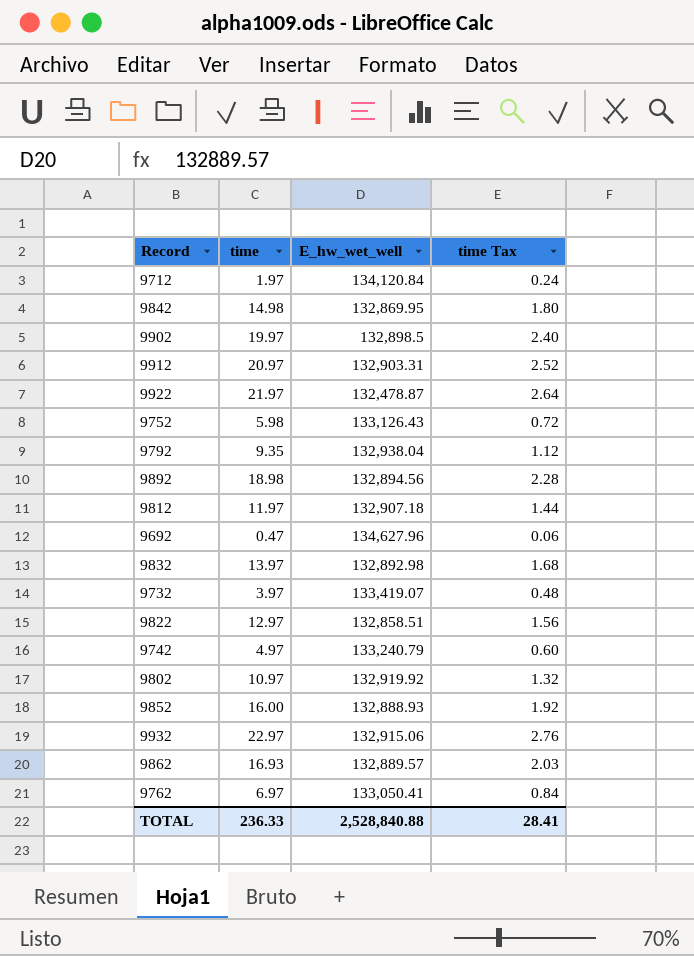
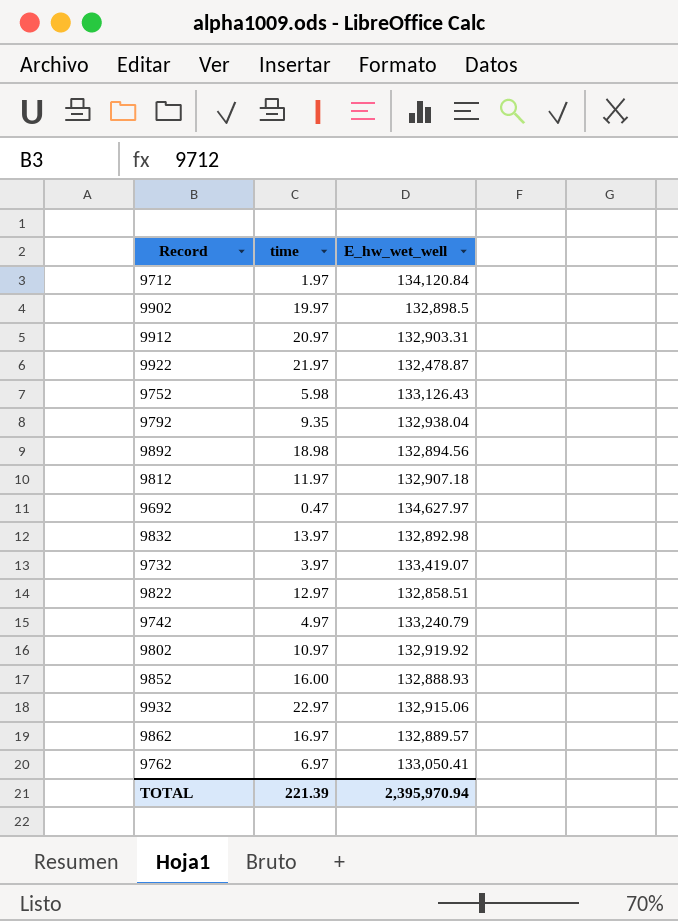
column time Tax | formula: [time] * 0.12 -> none
row 9842: 14.98 | 132,869.95 | 1.80 -> none
9692 | E_hw_wet_well: 134,627.96 -> 134,627.97
9862 | time: 16.93 -> 16.97
TOTAL | time: 236.33 -> 221.39
TOTAL | E_hw_wet_well: 2,528,840.88 -> 2,395,970.94

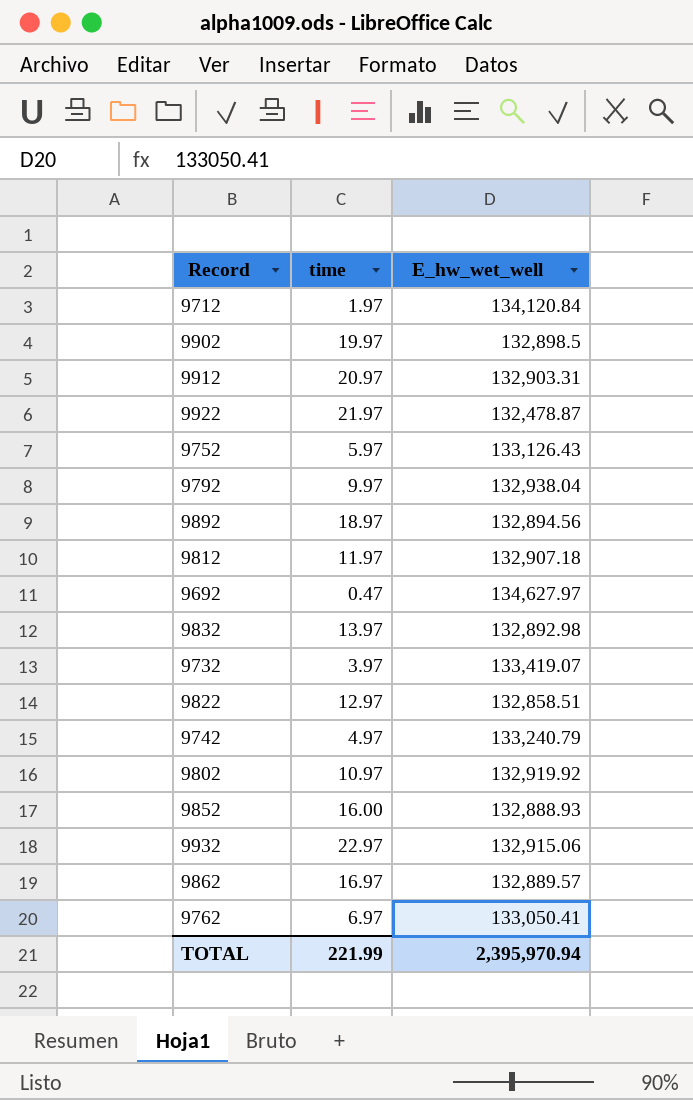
9752 | time: 5.98 -> 5.97
9792 | time: 9.35 -> 9.97
9892 | time: 18.98 -> 18.97
TOTAL | time: 221.39 -> 221.99

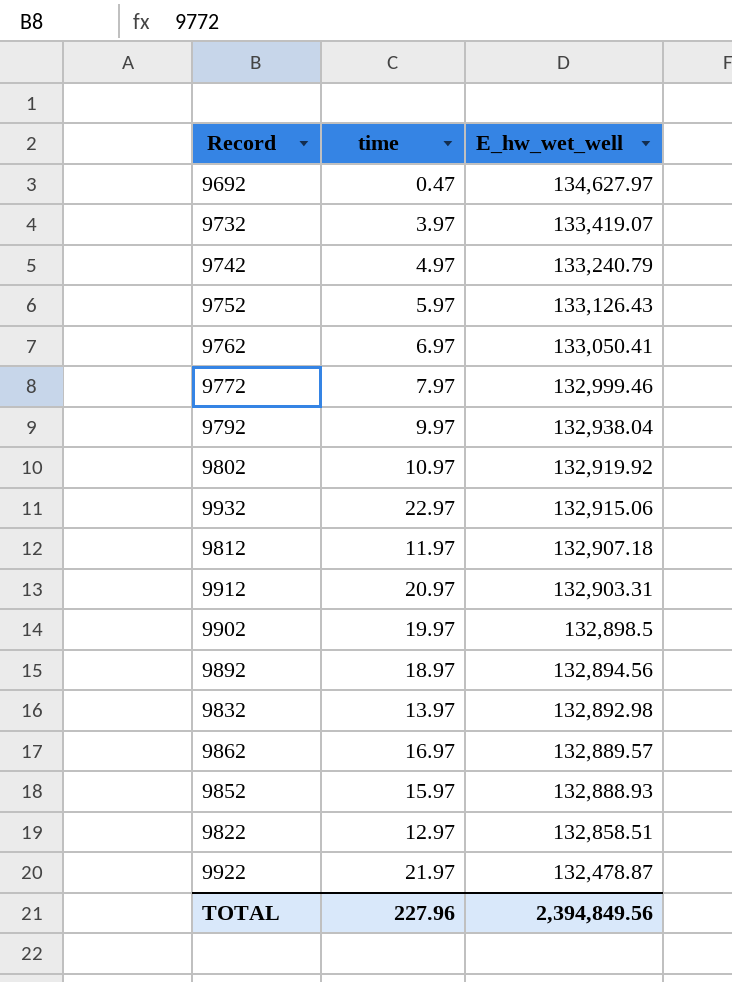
row order: none -> E_hw_wet_well descending
row 9712: 1.97 | 134,120.84 -> none
row 9772: none -> 7.97 | 132,999.46
9852 | time: 16.00 -> 15.97
TOTAL | time: 221.99 -> 227.96
TOTAL | E_hw_wet_well: 2,395,970.94 -> 2,394,849.56

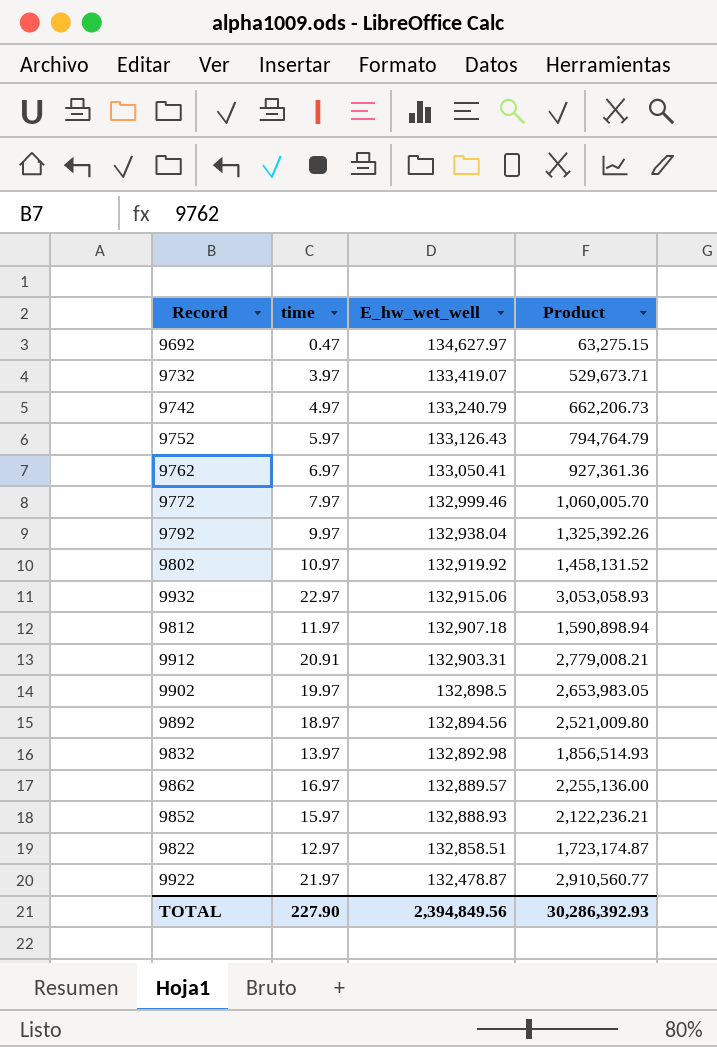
column Product | formula: none -> [time] * [E_hw_wet_well]
9912 | time: 20.97 -> 20.91
TOTAL | time: 227.96 -> 227.90

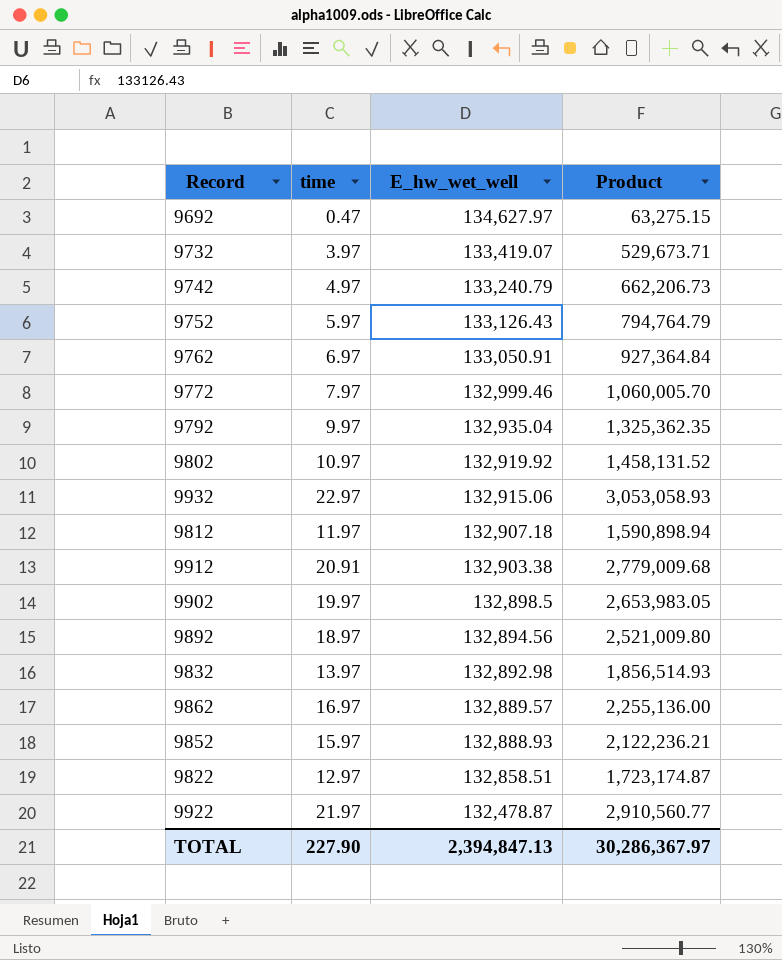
9762 | E_hw_wet_well: 133,050.41 -> 133,050.91
9762 | Product: 927,361.36 -> 927,364.84
9792 | E_hw_wet_well: 132,938.04 -> 132,935.04
9792 | Product: 1,325,392.26 -> 1,325,362.35
9912 | E_hw_wet_well: 132,903.31 -> 132,903.38
9912 | Product: 2,779,008.21 -> 2,779,009.68
TOTAL | E_hw_wet_well: 2,394,849.56 -> 2,394,847.13
TOTAL | Product: 30,286,392.93 -> 30,286,367.97

